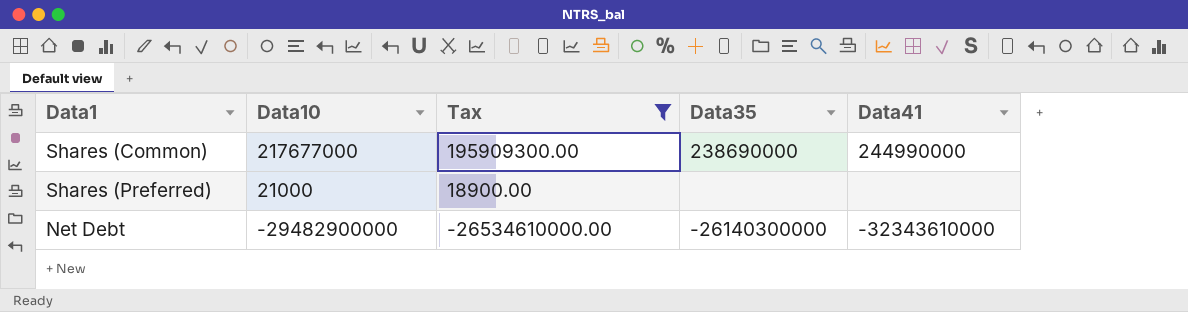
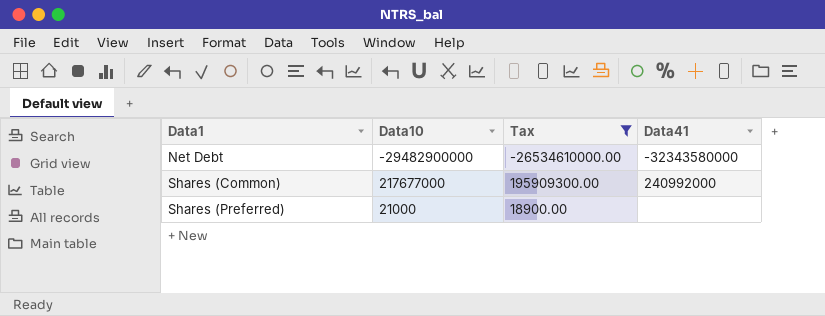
row order: Data10 descending -> Data1 ascending
column Data35 | position: 4 -> none
Net Debt | Data41: -32343610000 -> -32343580000
Shares (Common) | Data41: 244990000 -> 240992000

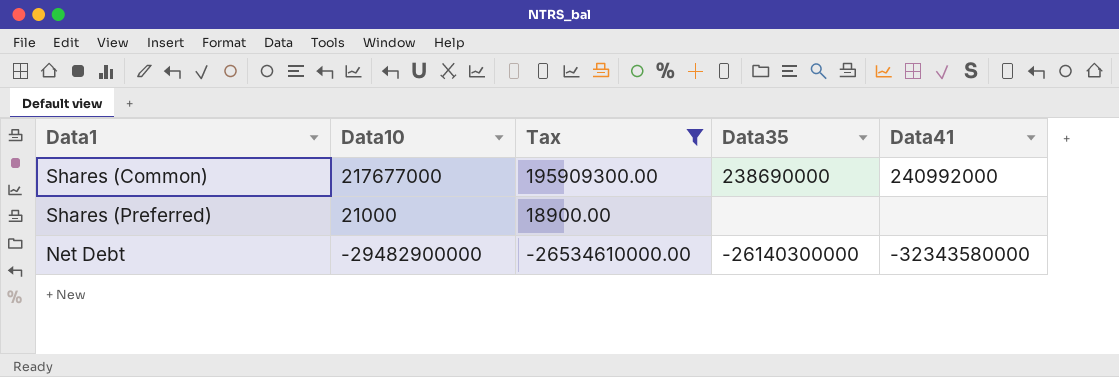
row order: Data1 ascending -> Data10 descending
column Data35 | position: none -> 4

